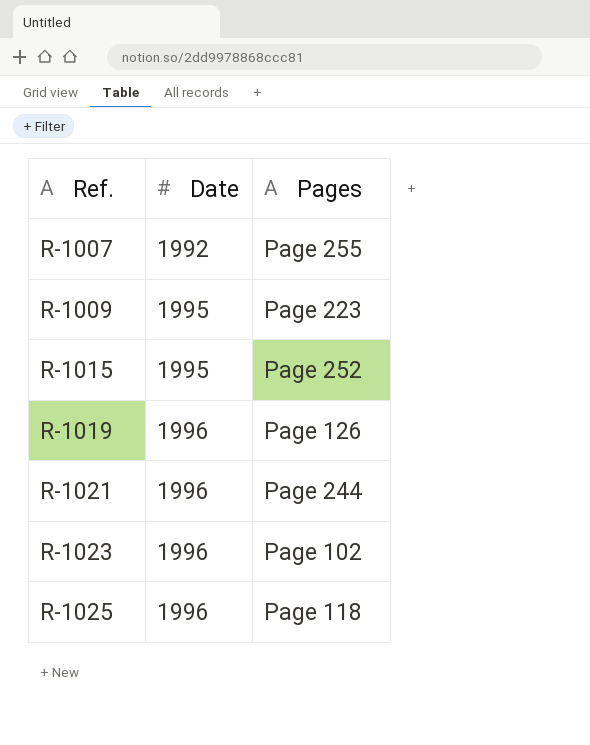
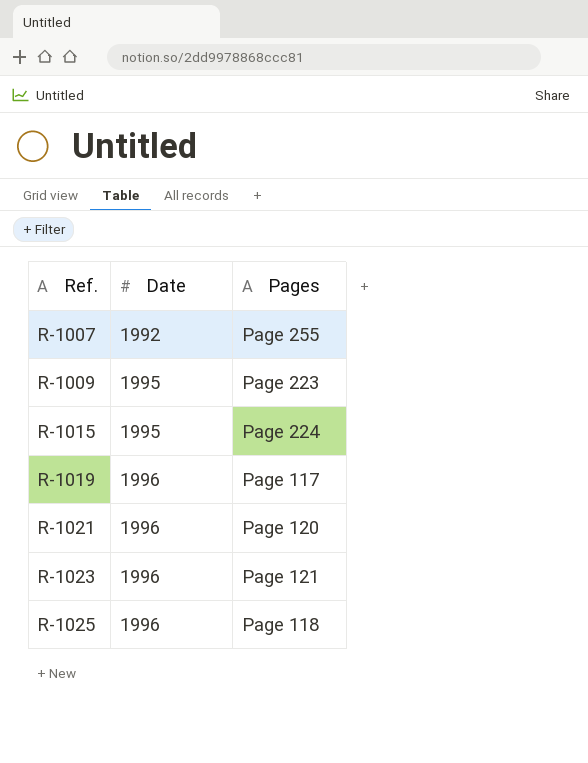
R-1015 | Pages: Page 252 -> Page 224
R-1019 | Pages: Page 126 -> Page 117
R-1021 | Pages: Page 244 -> Page 120
R-1023 | Pages: Page 102 -> Page 121

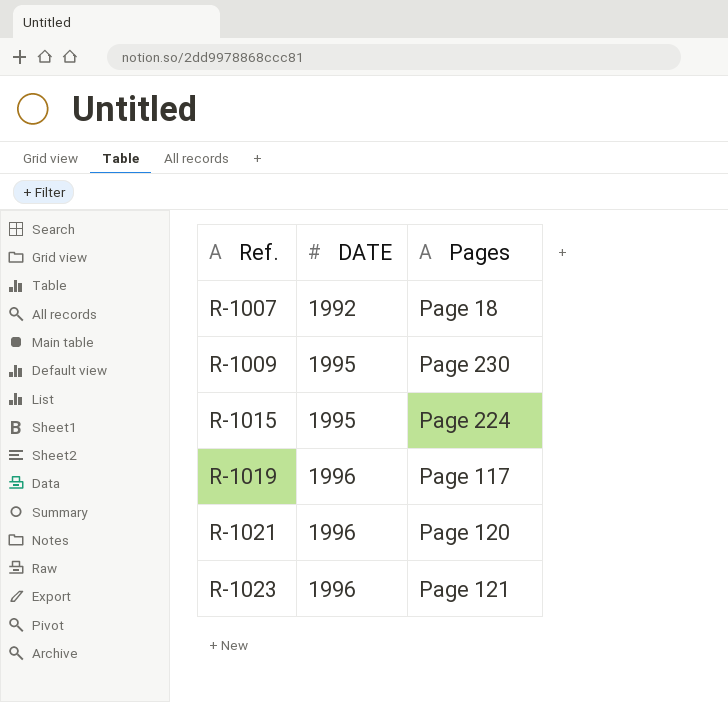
column name: Date -> DATE
row R-1025: 1996 | Page 118 -> none
R-1007 | Pages: Page 255 -> Page 18
R-1009 | Pages: Page 223 -> Page 230

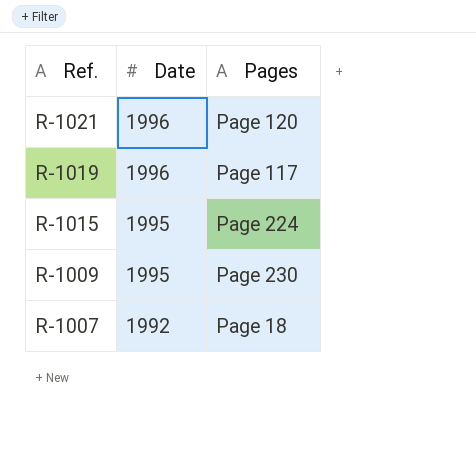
row order: Ref. ascending -> Ref. descending
column name: DATE -> Date
row R-1023: 1996 | Page 121 -> none

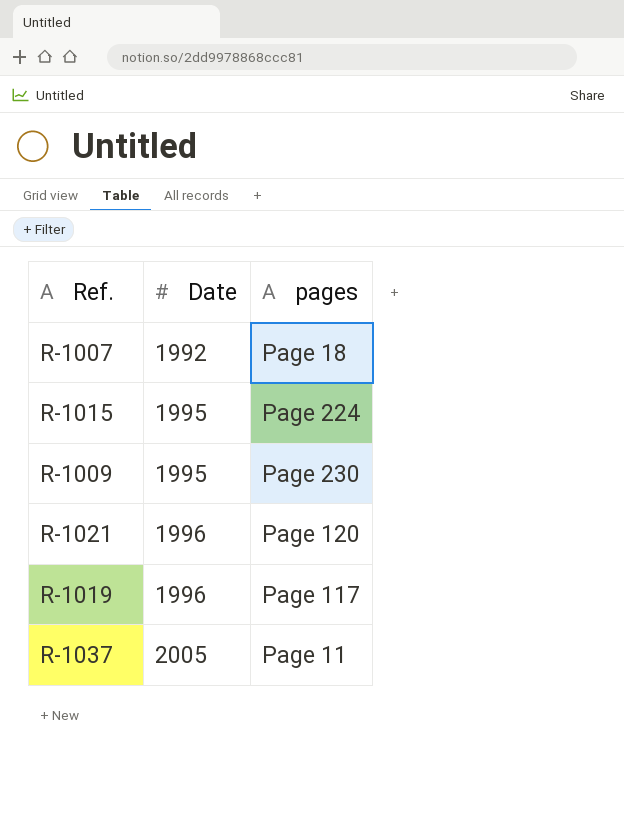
row order: Ref. descending -> Date ascending
column name: Pages -> pages
row R-1037: none -> 2005 | Page 11

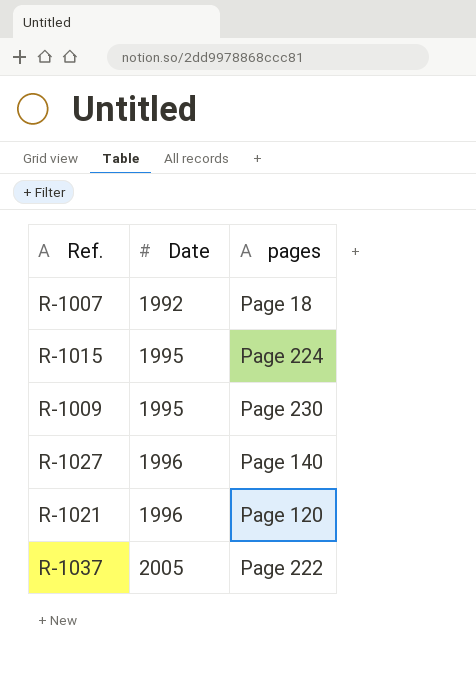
row R-1019: 1996 | Page 117 -> none
row R-1027: none -> 1996 | Page 140
R-1037 | pages: Page 11 -> Page 222

